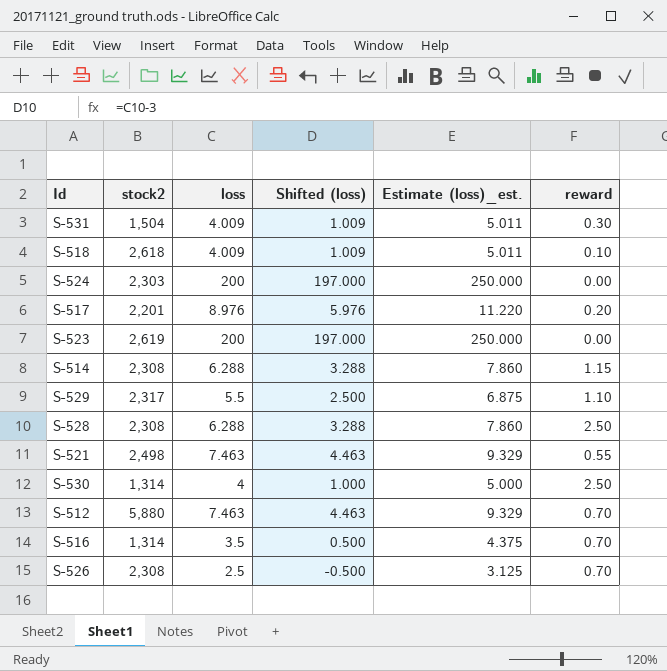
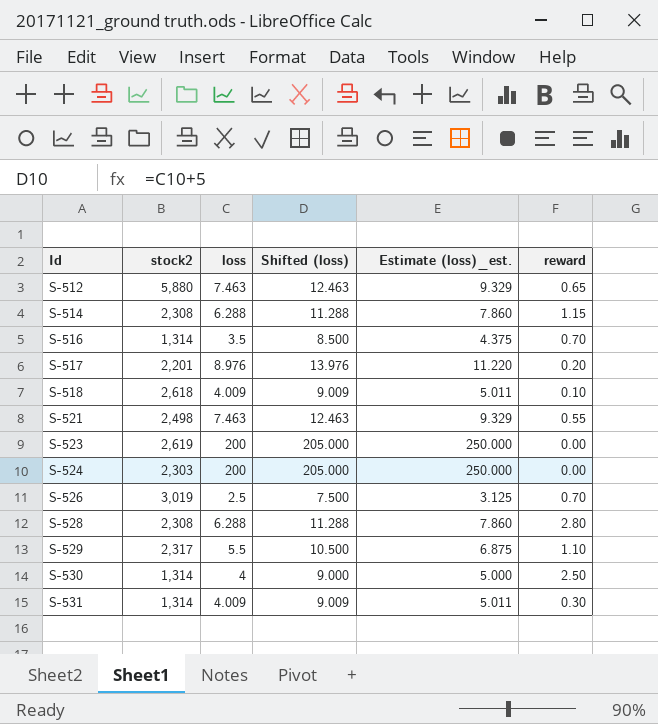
row order: none -> Id ascending
column Shifted (loss) | formula: [loss] - 3 -> [loss] + 5
S-512 | reward: 0.70 -> 0.65
S-526 | stock2: 2,308 -> 3,019
S-528 | reward: 2.50 -> 2.80
S-531 | stock2: 1,504 -> 1,314

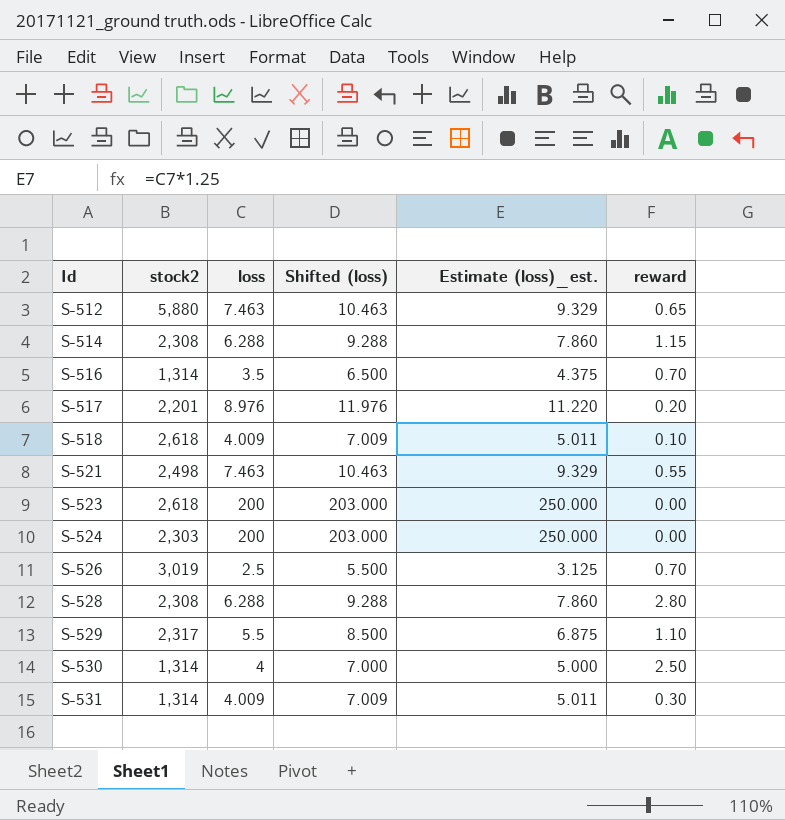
column Shifted (loss) | formula: [loss] + 5 -> [loss] + 3
S-523 | stock2: 2,619 -> 2,618

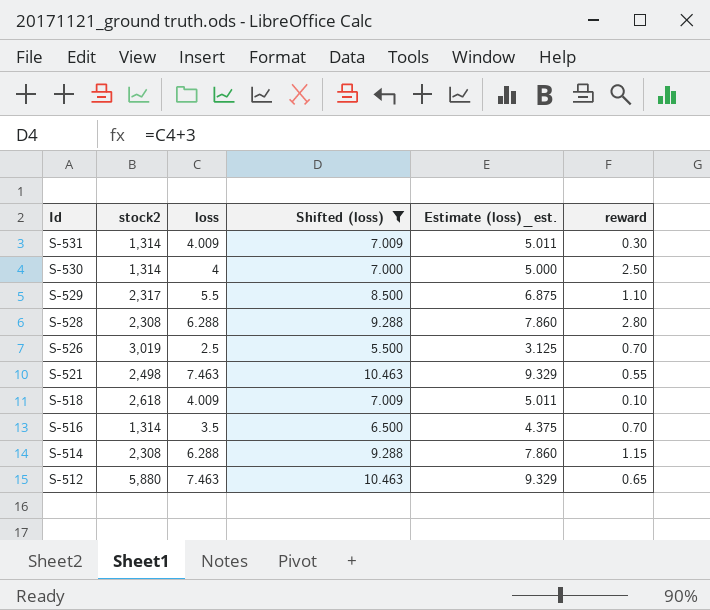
filter: none -> Shifted (loss) <= 10.463
row order: Id ascending -> Id descending

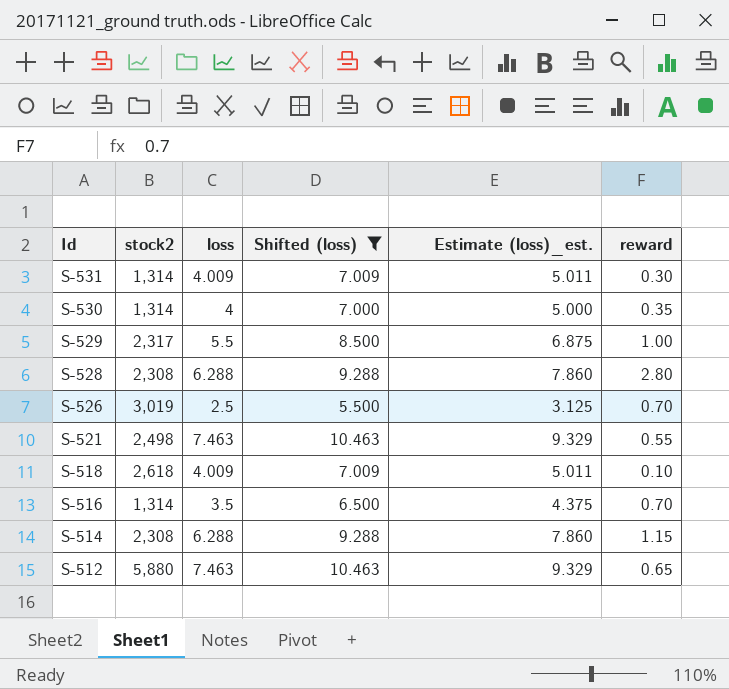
S-530 | reward: 2.50 -> 0.35
S-529 | reward: 1.10 -> 1.00

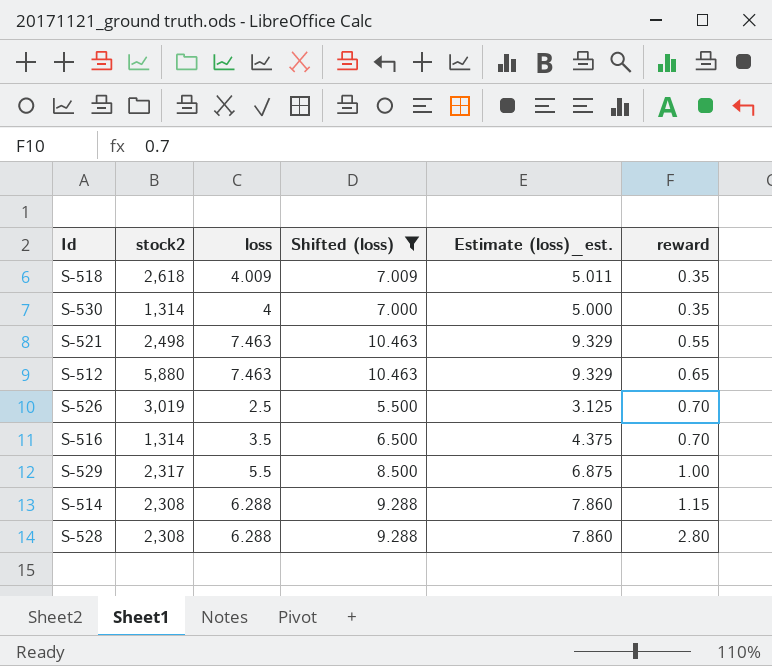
row order: Id descending -> reward ascending
row S-531: 1,314 | 4.009 | 7.009 | 5.011 | 0.30 -> none
S-518 | reward: 0.10 -> 0.35

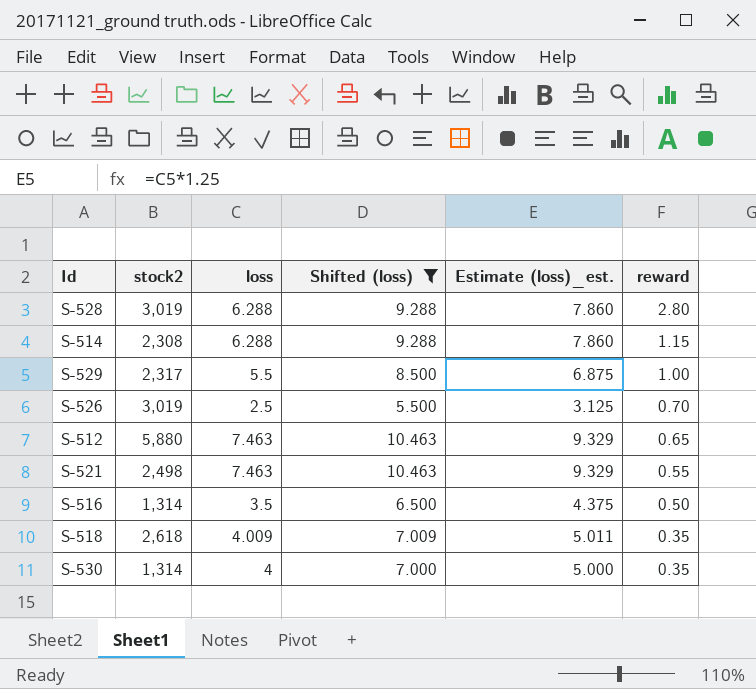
row order: reward ascending -> reward descending
S-528 | stock2: 2,308 -> 3,019
S-516 | reward: 0.70 -> 0.50

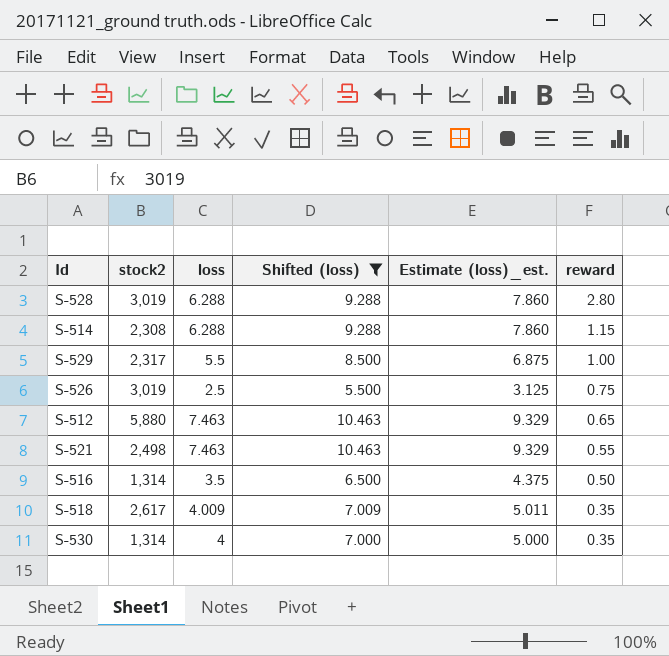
S-526 | reward: 0.70 -> 0.75
S-518 | stock2: 2,618 -> 2,617

